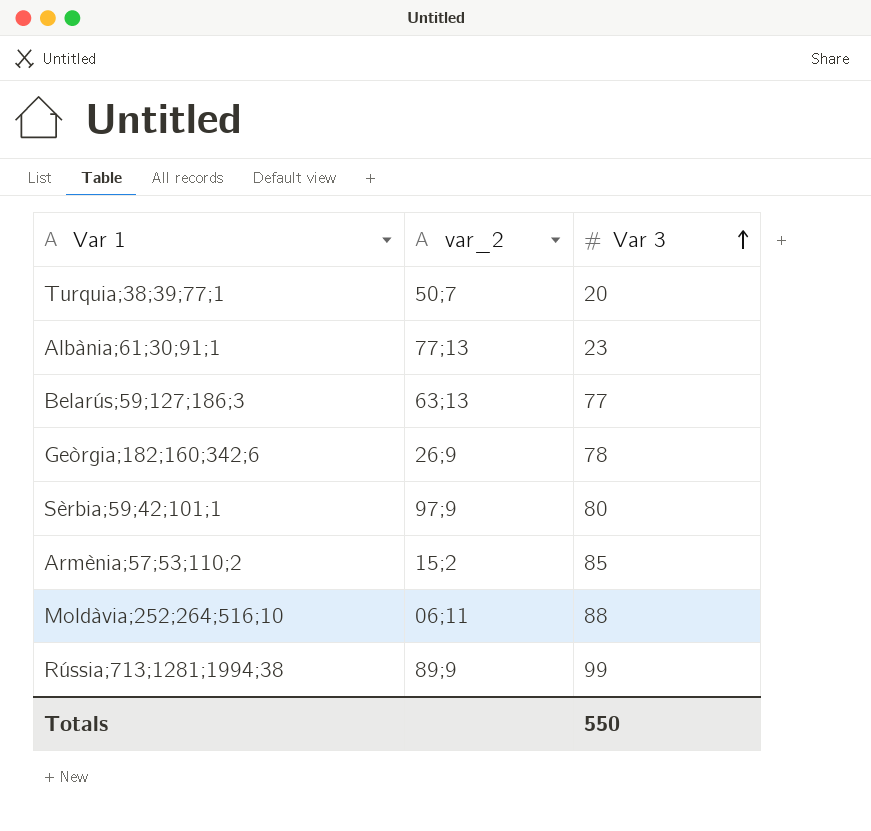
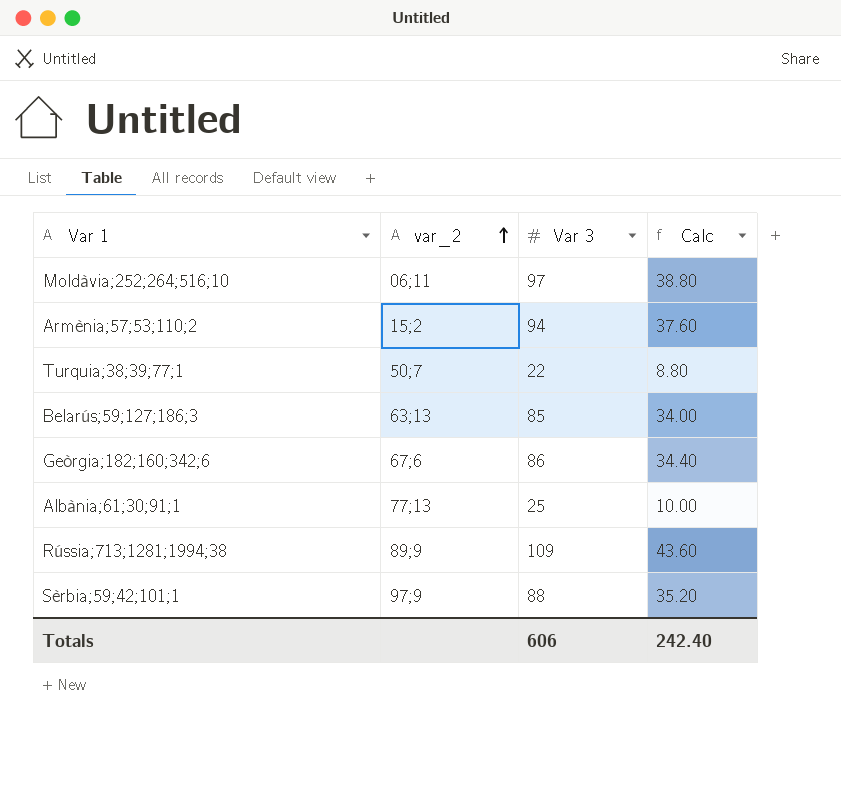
row order: Var 3 ascending -> var_2 ascending
column Calc | formula: none -> [Var 3] * 0.4
Moldàvia;252;264;516;10 | Var 3: 88 -> 97
Armènia;57;53;110;2 | Var 3: 85 -> 94
Turquia;38;39;77;1 | Var 3: 20 -> 22
Belarús;59;127;186;3 | Var 3: 77 -> 85
Geòrgia;182;160;342;6 | var_2: 26;9 -> 67;6
Geòrgia;182;160;342;6 | Var 3: 78 -> 86
Albània;61;30;91;1 | Var 3: 23 -> 25
Rússia;713;1281;1994;38 | Var 3: 99 -> 109
Sèrbia;59;42;101;1 | Var 3: 80 -> 88
Totals | Var 3: 550 -> 606

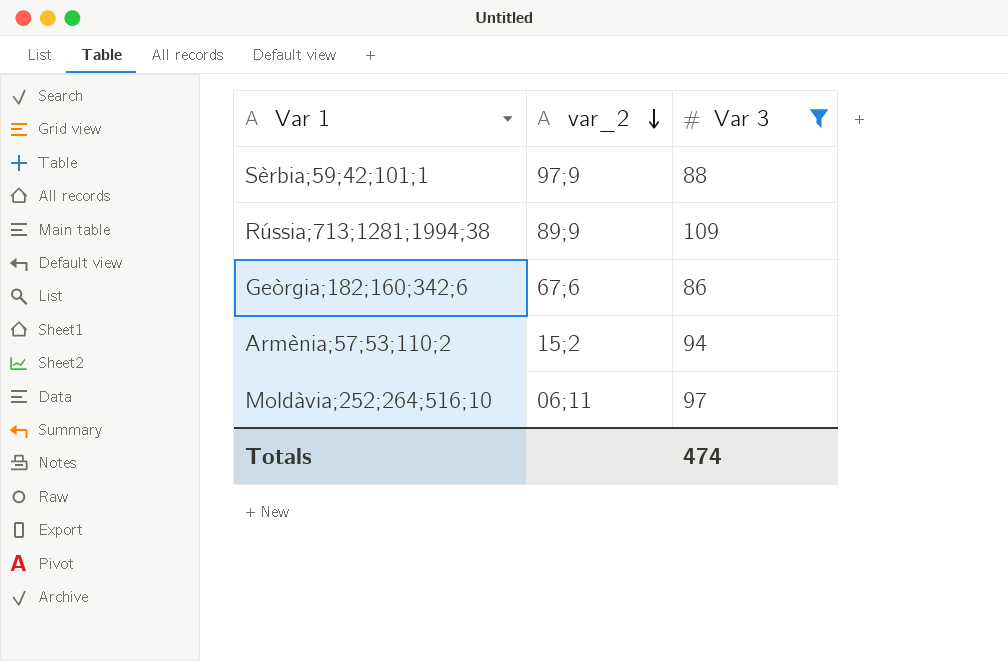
filter: none -> Var 3 >= 86
row order: var_2 ascending -> var_2 descending
column Calc | formula: [Var 3] * 0.4 -> none
Totals | Var 3: 606 -> 474

